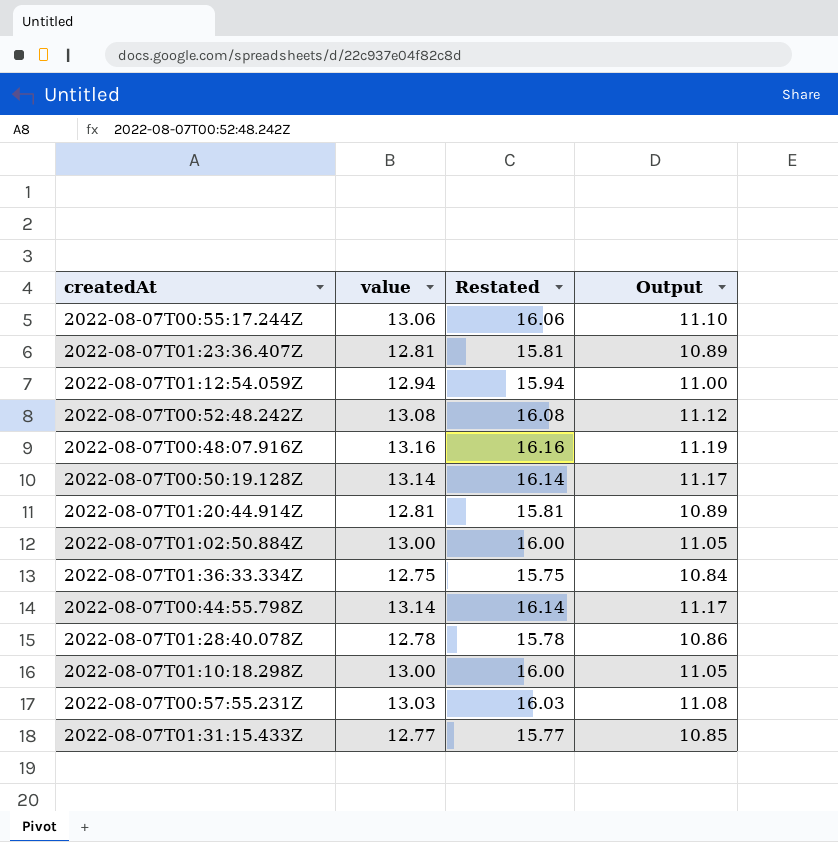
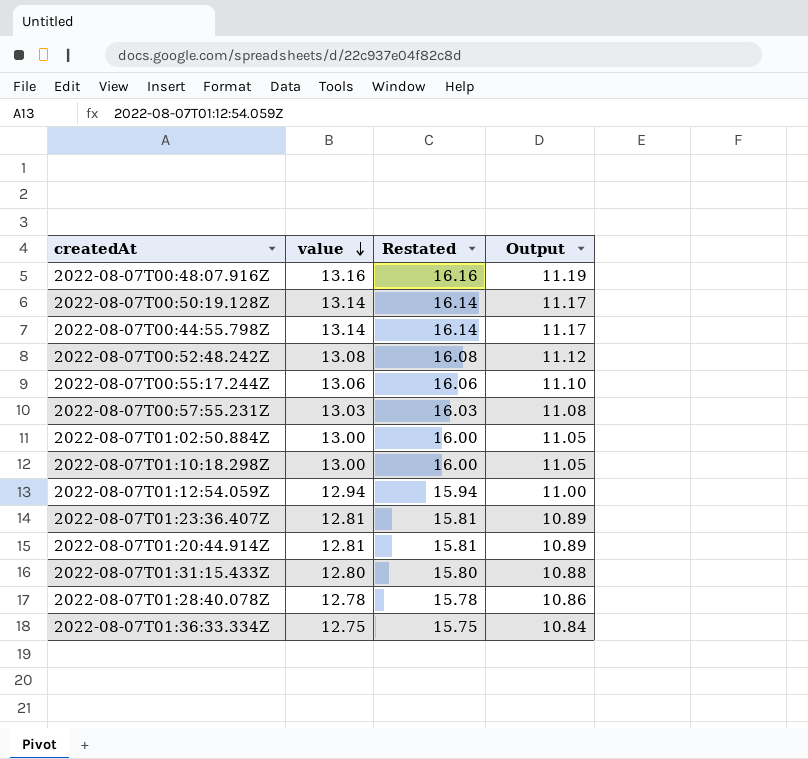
row order: none -> value descending
2022-08-07T01:31:15.433Z | value: 12.77 -> 12.80
2022-08-07T01:31:15.433Z | Restated: 15.77 -> 15.80
2022-08-07T01:31:15.433Z | Output: 10.85 -> 10.88

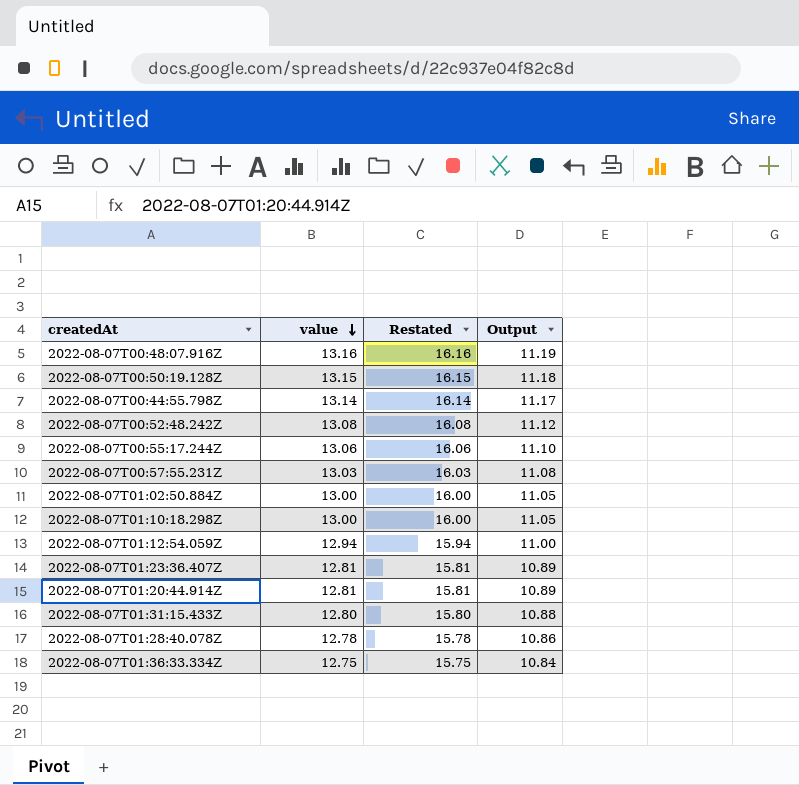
2022-08-07T00:50:19.128Z | value: 13.14 -> 13.15
2022-08-07T00:50:19.128Z | Restated: 16.14 -> 16.15
2022-08-07T00:50:19.128Z | Output: 11.17 -> 11.18

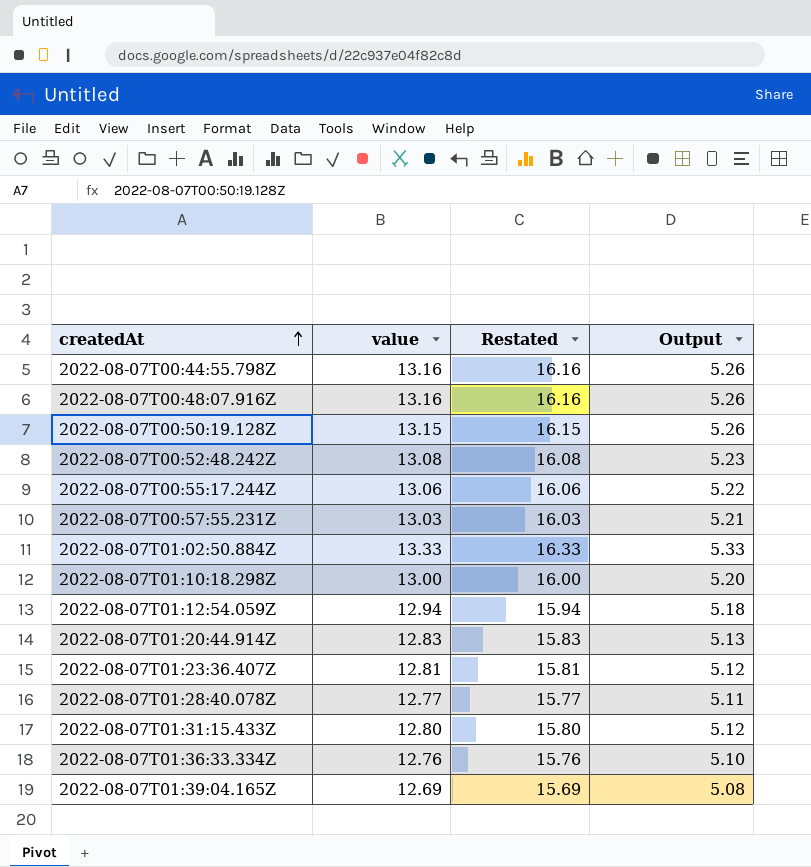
row order: value descending -> createdAt ascending
column Output | formula: [value] * 0.85 -> [value] * 0.4
2022-08-07T00:44:55.798Z | value: 13.14 -> 13.16
2022-08-07T00:44:55.798Z | Restated: 16.14 -> 16.16
2022-08-07T01:02:50.884Z | value: 13.00 -> 13.33
2022-08-07T01:02:50.884Z | Restated: 16.00 -> 16.33
2022-08-07T01:20:44.914Z | value: 12.81 -> 12.83
2022-08-07T01:20:44.914Z | Restated: 15.81 -> 15.83
2022-08-07T01:28:40.078Z | value: 12.78 -> 12.77
2022-08-07T01:28:40.078Z | Restated: 15.78 -> 15.77
2022-08-07T01:36:33.334Z | value: 12.75 -> 12.76
2022-08-07T01:36:33.334Z | Restated: 15.75 -> 15.76
row 2022-08-07T01:39:04.165Z: none -> 12.69 | 15.69 | 5.08

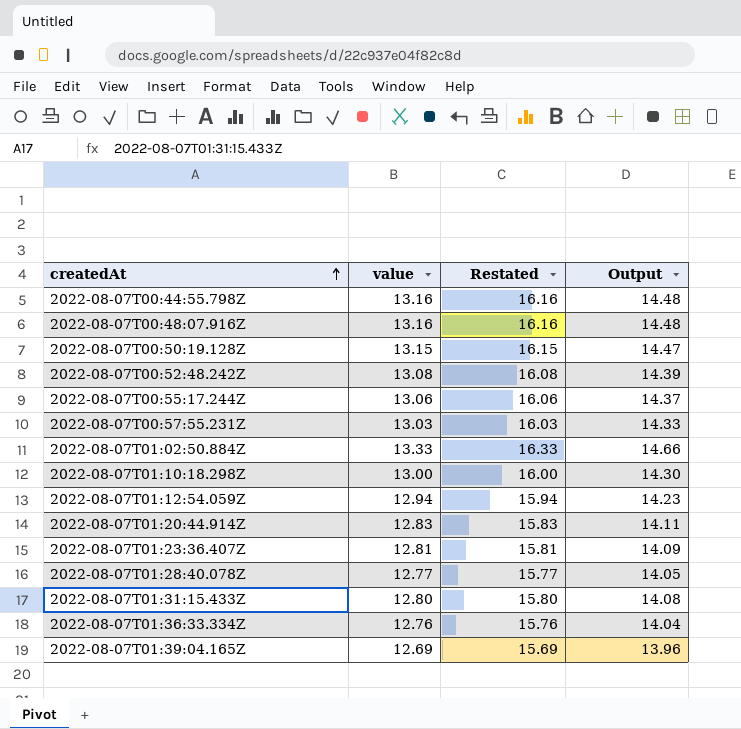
column Output | formula: [value] * 0.4 -> [value] * 1.1

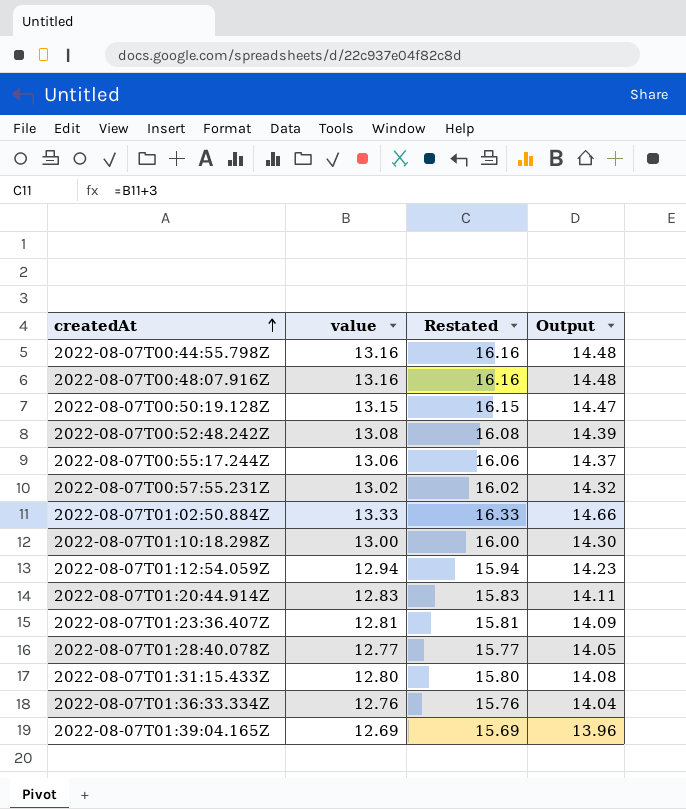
2022-08-07T00:57:55.231Z | value: 13.03 -> 13.02
2022-08-07T00:57:55.231Z | Restated: 16.03 -> 16.02
2022-08-07T00:57:55.231Z | Output: 14.33 -> 14.32

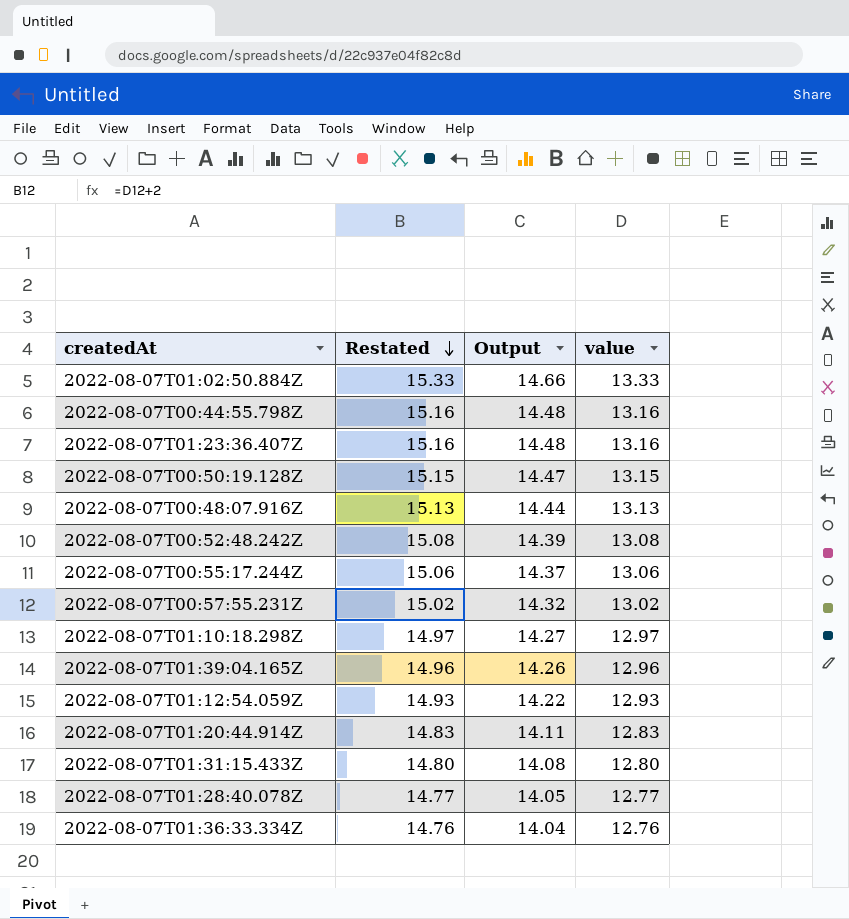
row order: createdAt ascending -> Restated descending
column Restated | formula: [value] + 3 -> [value] + 2
column value | position: 2 -> 4
2022-08-07T01:23:36.407Z | Output: 14.09 -> 14.48
2022-08-07T01:23:36.407Z | value: 12.81 -> 13.16
2022-08-07T00:48:07.916Z | Output: 14.48 -> 14.44
2022-08-07T00:48:07.916Z | value: 13.16 -> 13.13
2022-08-07T01:10:18.298Z | Output: 14.30 -> 14.27
2022-08-07T01:10:18.298Z | value: 13.00 -> 12.97
2022-08-07T01:39:04.165Z | Output: 13.96 -> 14.26
2022-08-07T01:39:04.165Z | value: 12.69 -> 12.96
2022-08-07T01:12:54.059Z | Output: 14.23 -> 14.22
2022-08-07T01:12:54.059Z | value: 12.94 -> 12.93

